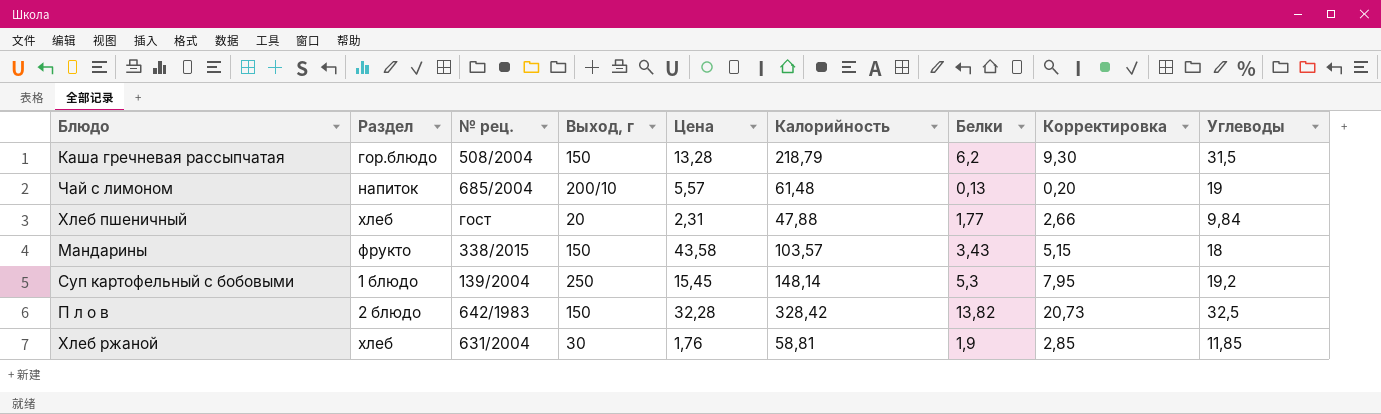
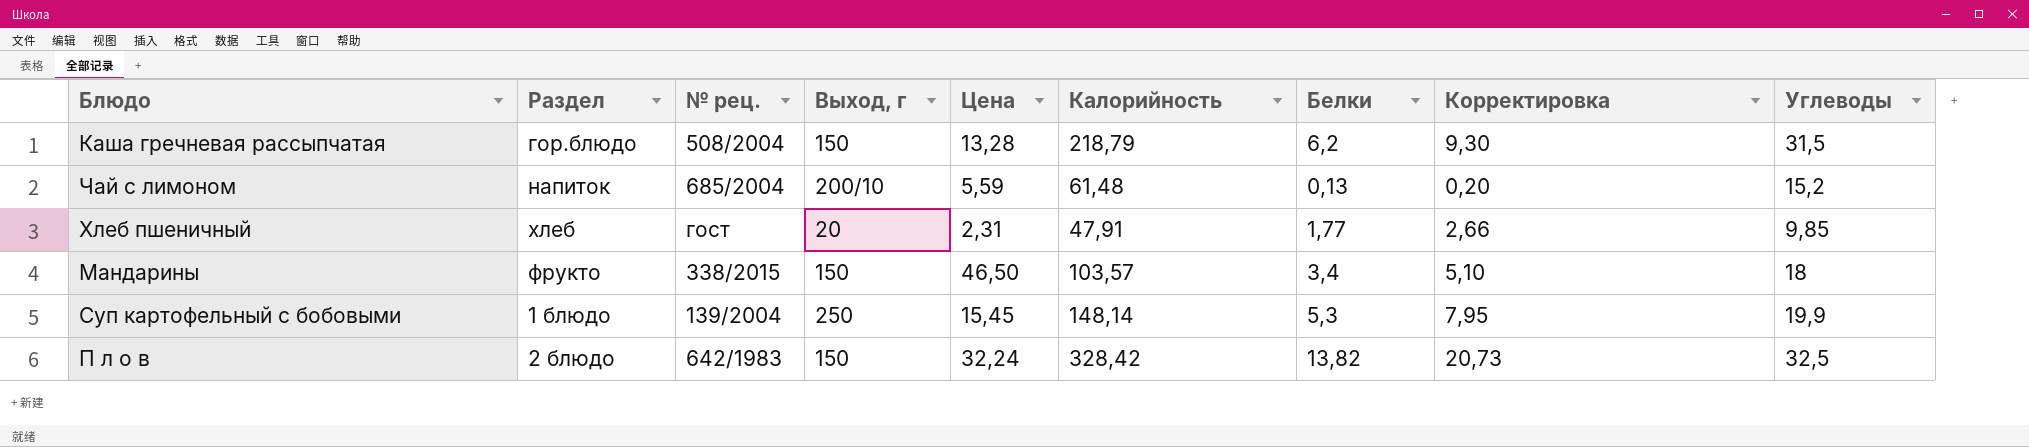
row Хлеб ржаной: хлеб | 631/2004 | 30 | 1,76 | 58,81 | 1,9 | 2,85 | 11,85 -> none
Чай с лимоном | Цена: 5,57 -> 5,59
Чай с лимоном | Углеводы: 19 -> 15,2
Хлеб пшеничный | Калорийность: 47,88 -> 47,91
Хлеб пшеничный | Углеводы: 9,84 -> 9,85
Мандарины | Цена: 43,58 -> 46,50
Мандарины | Белки: 3,43 -> 3,4
Мандарины | Корректировка: 5,15 -> 5,10
Суп картофельный с бобовыми | Углеводы: 19,2 -> 19,9
П л о в | Цена: 32,28 -> 32,24

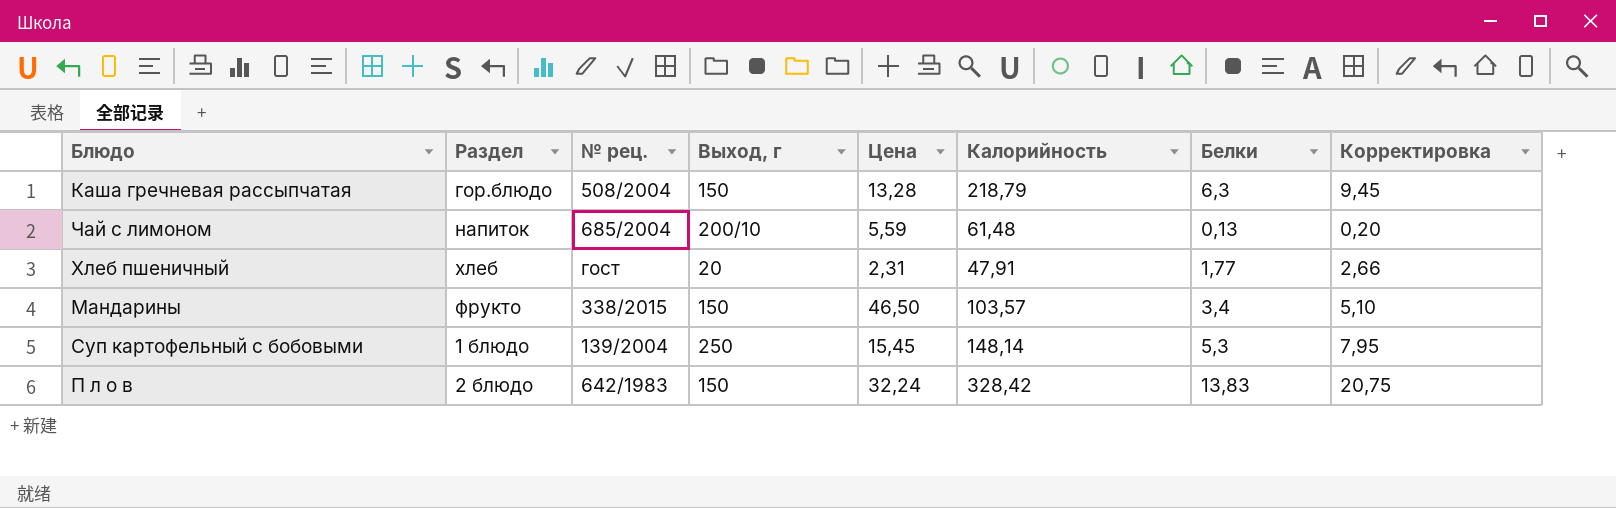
column Углеводы | position: 9 -> none
Каша гречневая рассыпчатая | Белки: 6,2 -> 6,3
Каша гречневая рассыпчатая | Корректировка: 9,30 -> 9,45
П л о в | Белки: 13,82 -> 13,83
П л о в | Корректировка: 20,73 -> 20,75

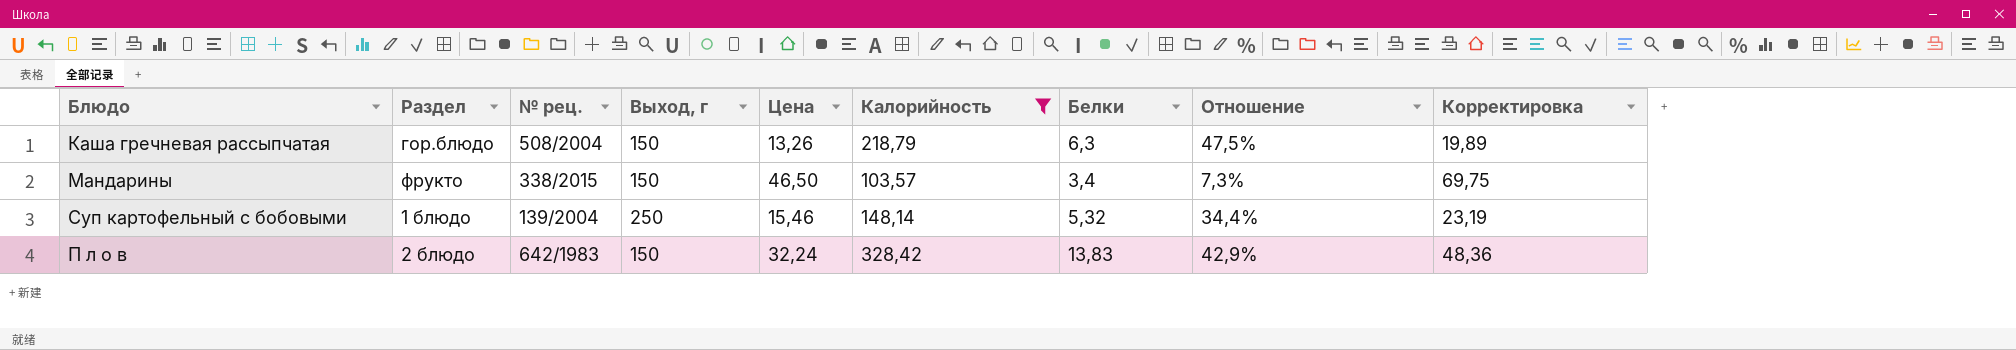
filter: none -> Калорийность >= 103,57
column Отношение | formula: none -> [Белки] / [Цена]
column Корректировка | formula: [Белки] * 1,5 -> [Цена] * 1,5
Каша гречневая рассыпчатая | Цена: 13,28 -> 13,26
Суп картофельный с бобовыми | Цена: 15,45 -> 15,46
Суп картофельный с бобовыми | Белки: 5,3 -> 5,32

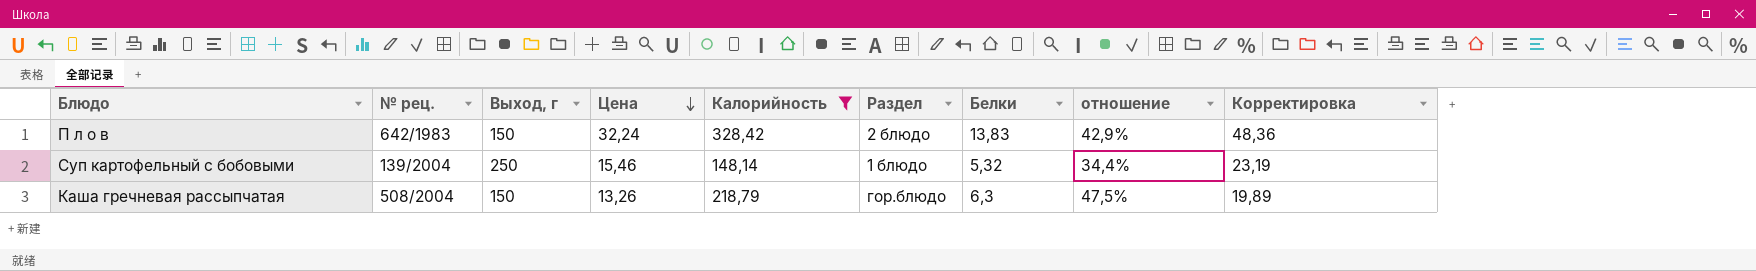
row order: none -> Цена descending
column Раздел | position: 2 -> 6
column name: Отношение -> отношение
row Мандарины: фрукто | 338/2015 | 150 | 46,50 | 103,57 | 3,4 | 7,3% | 69,75 -> none

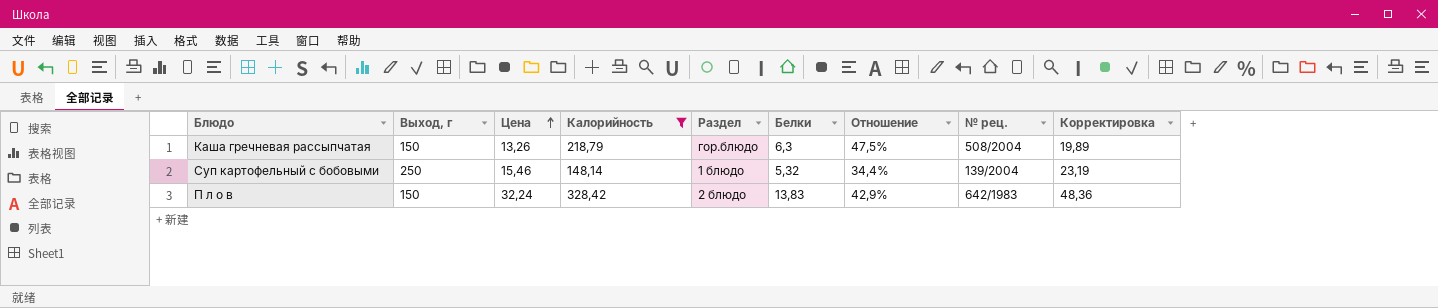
row order: Цена descending -> Цена ascending
column name: отношение -> Отношение
column № рец. | position: 2 -> 8

